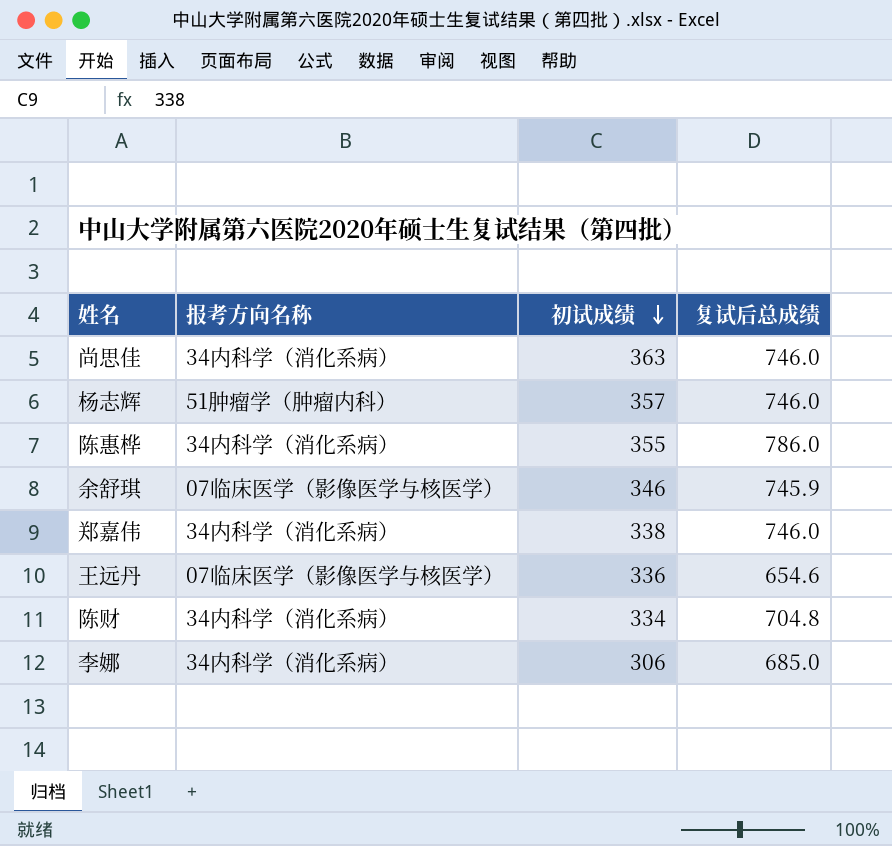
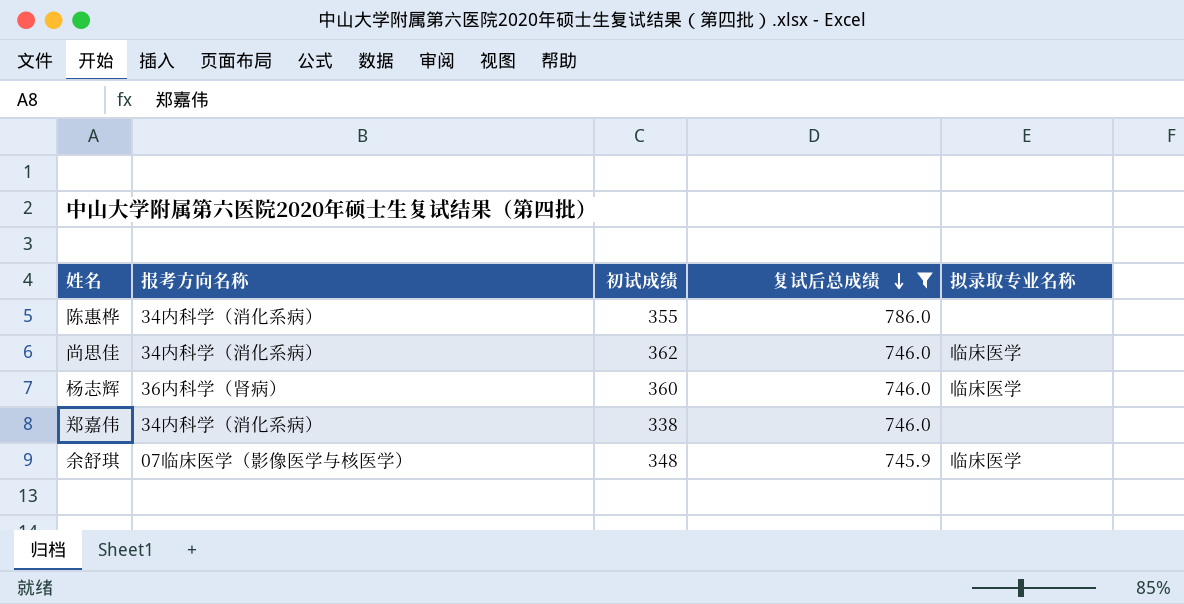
filter: none -> 复试后总成绩 >= 745.9
row order: 初试成绩 descending -> 复试后总成绩 descending
column 拟录取专业名称 | position: none -> 5
尚思佳 | 初试成绩: 363 -> 362
杨志辉 | 报考方向名称: 51肿瘤学（肿瘤内科） -> 36内科学（肾病）
杨志辉 | 初试成绩: 357 -> 360
余舒琪 | 初试成绩: 346 -> 348

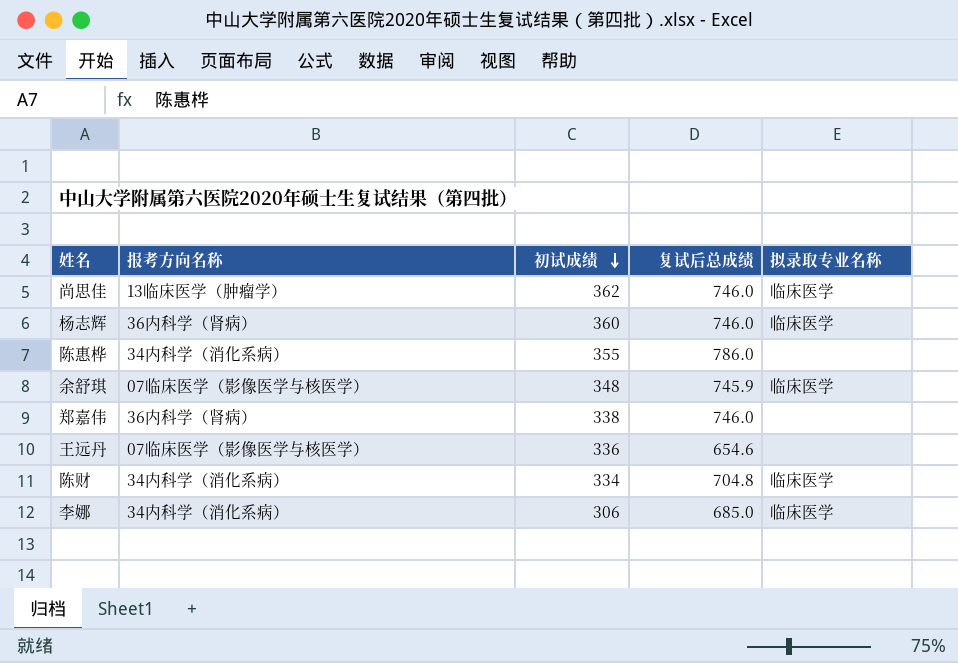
filter: 复试后总成绩 >= 745.9 -> none
row order: 复试后总成绩 descending -> 初试成绩 descending
尚思佳 | 报考方向名称: 34内科学（消化系病） -> 13临床医学（肿瘤学）
郑嘉伟 | 报考方向名称: 34内科学（消化系病） -> 36内科学（肾病）

